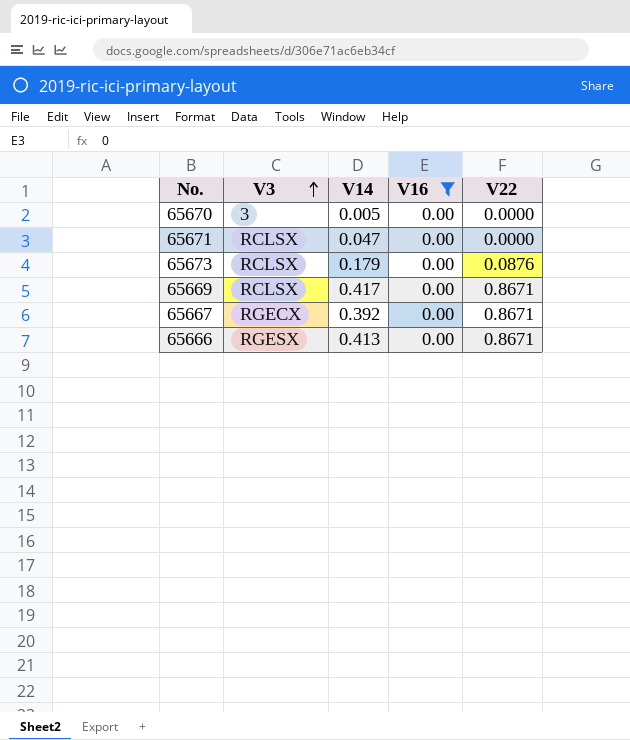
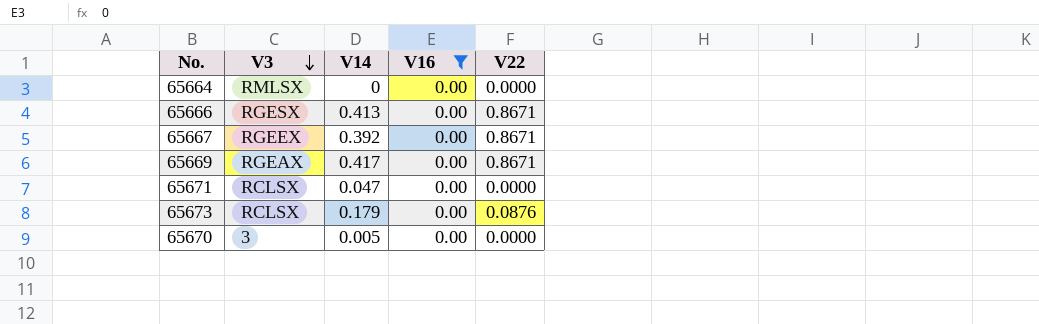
row order: V3 ascending -> V3 descending
row 65664: none -> RMLSX | 0 | 0.00 | 0.0000
65667 | V3: RGECX -> RGEEX
65669 | V3: RCLSX -> RGEAX

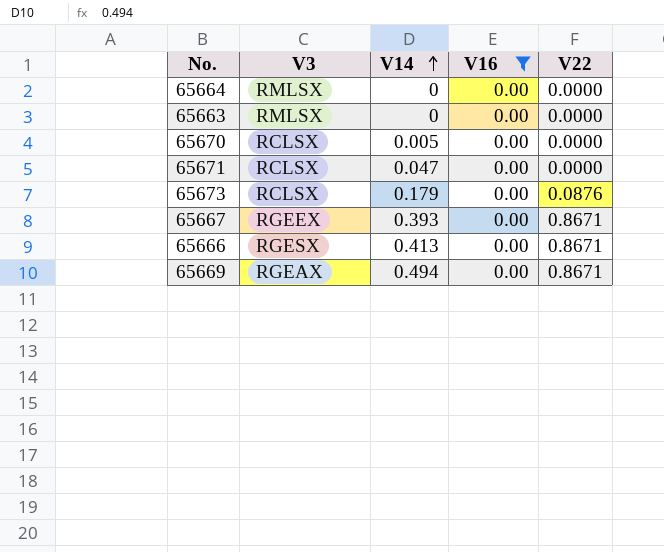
row order: V3 descending -> V14 ascending
row 65663: none -> RMLSX | 0 | 0.00 | 0.0000
65670 | V3: 3 -> RCLSX
65667 | V14: 0.392 -> 0.393
65669 | V14: 0.417 -> 0.494

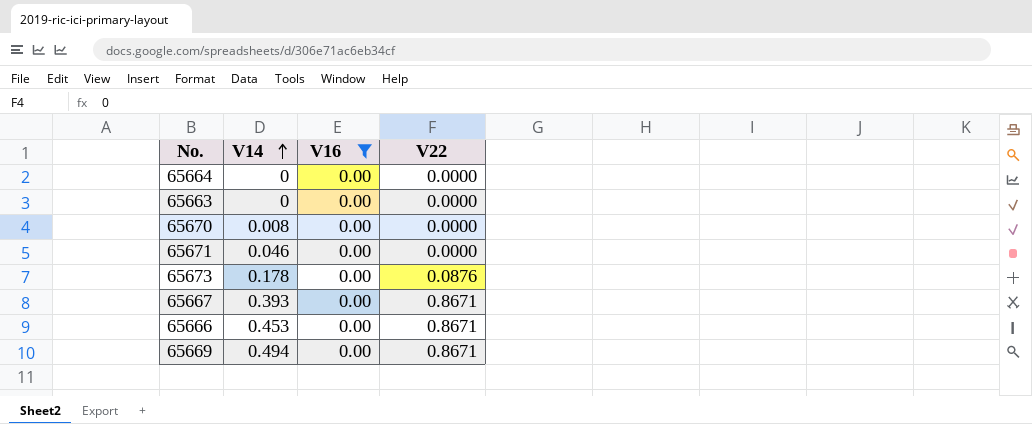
column V3 | position: 2 -> none
65670 | V14: 0.005 -> 0.008
65671 | V14: 0.047 -> 0.046
65673 | V14: 0.179 -> 0.178
65666 | V14: 0.413 -> 0.453

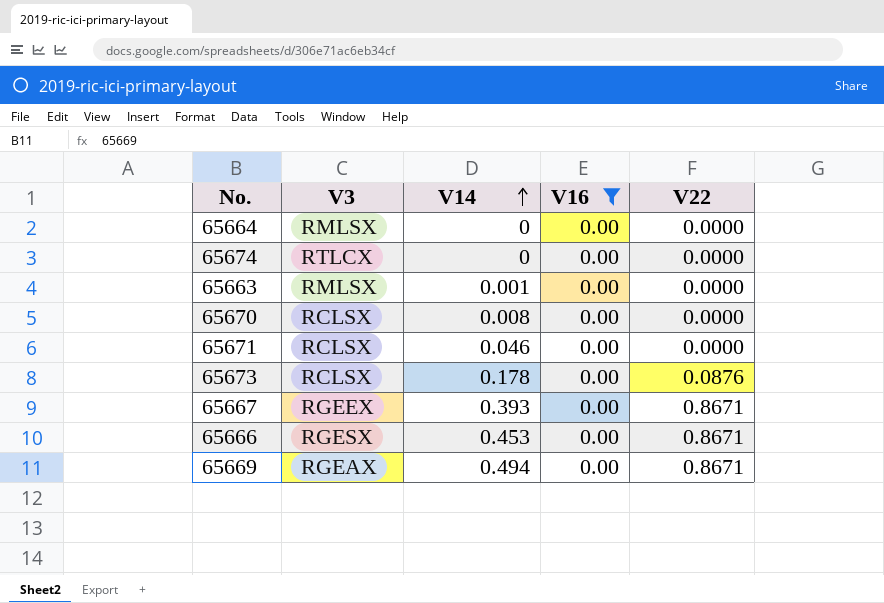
column V3 | position: none -> 2
row 65674: none -> RTLCX | 0 | 0.00 | 0.0000
65663 | V14: 0 -> 0.001

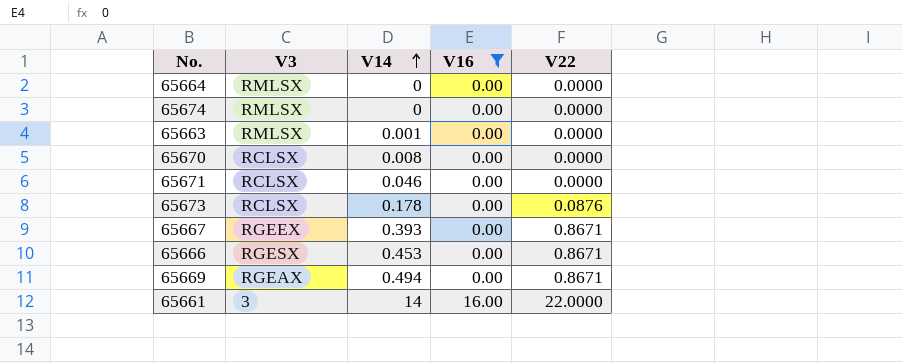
65674 | V3: RTLCX -> RMLSX
row 65661: none -> 3 | 14 | 16.00 | 22.0000

